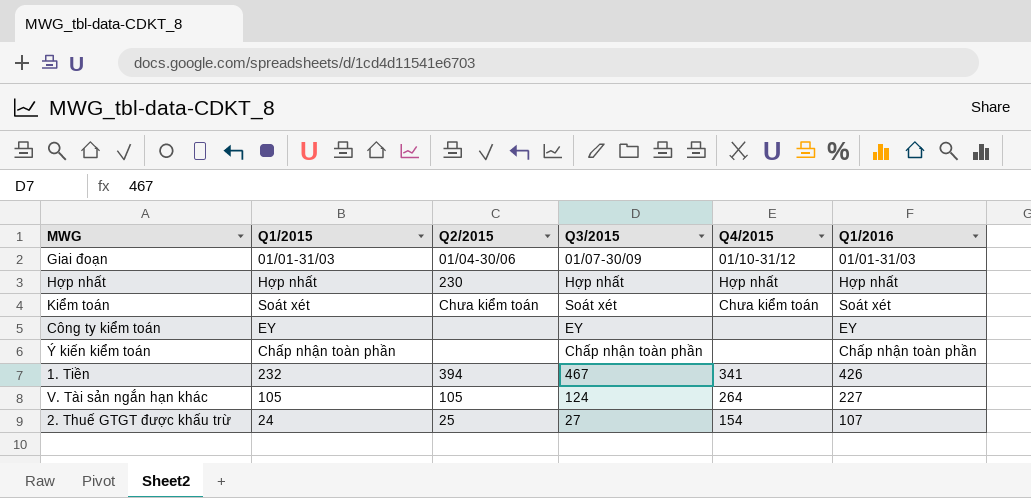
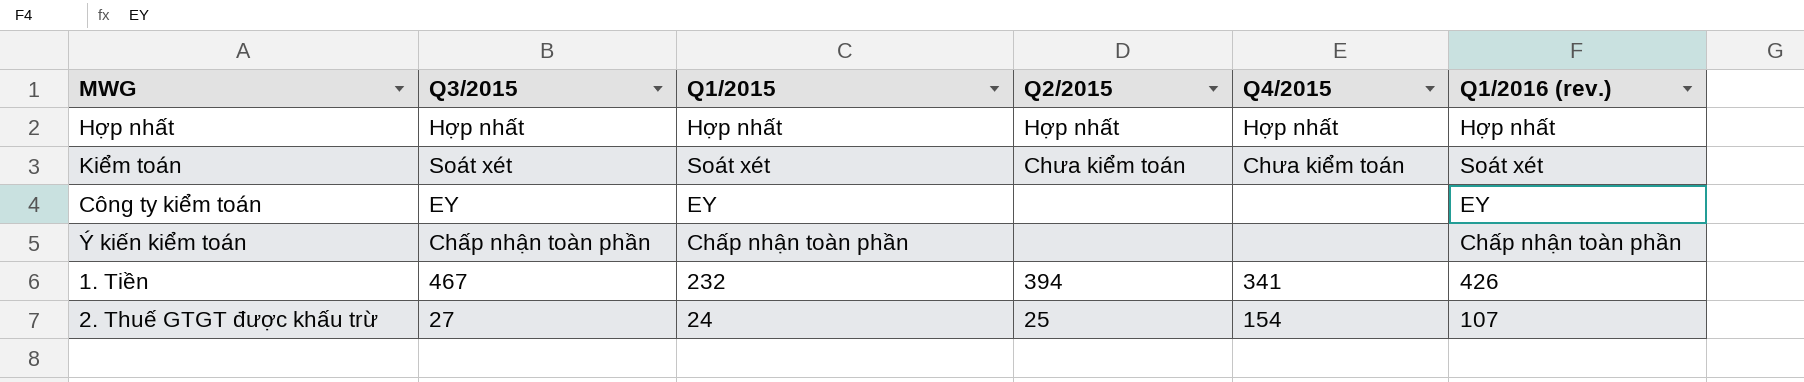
column Q3/2015 | position: 4 -> 2
column name: Q1/2016 -> Q1/2016 (rev.)
row Giai đoạn: 01/01-31/03 | 01/04-30/06 | 01/07-30/09 | 01/10-31/12 | 01/01-31/03 -> none
row V. Tài sản ngắn hạn khác: 105 | 105 | 124 | 264 | 227 -> none
Hợp nhất | Q2/2015: 230 -> Hợp nhất

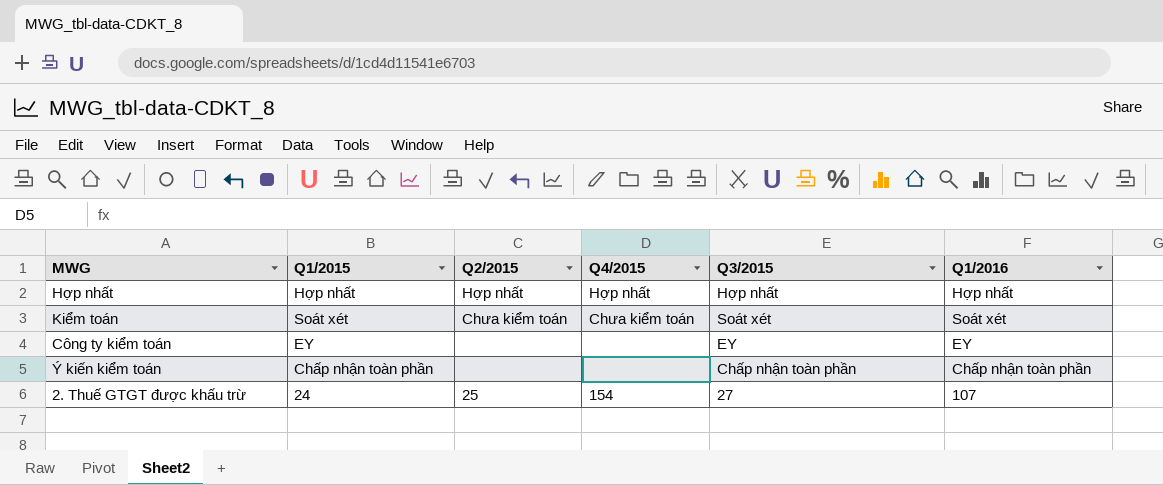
column Q3/2015 | position: 2 -> 5
column name: Q1/2016 (rev.) -> Q1/2016
row 1. Tiền: 467 | 232 | 394 | 341 | 426 -> none

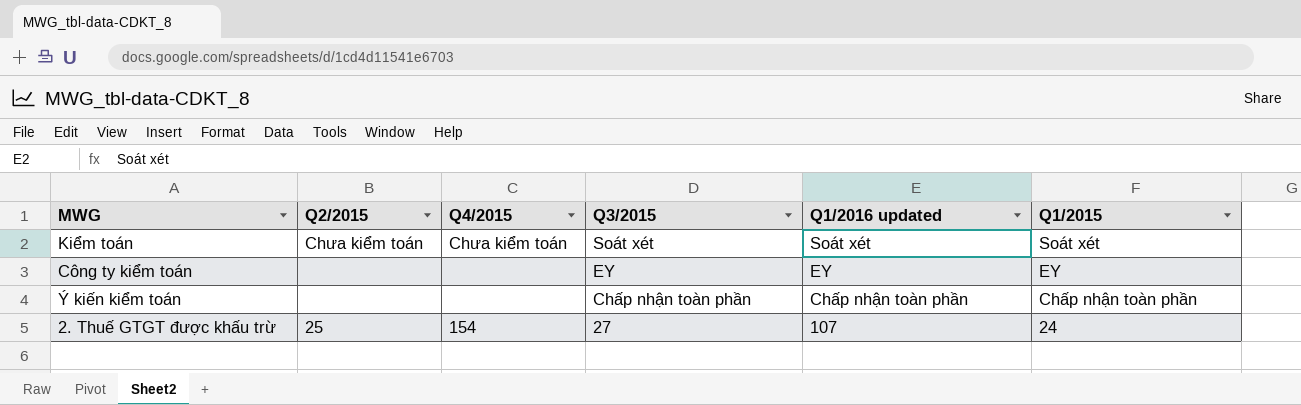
column name: Q1/2016 -> Q1/2016 updated
column Q1/2015 | position: 2 -> 6
row Hợp nhất: Hợp nhất | Hợp nhất | Hợp nhất | Hợp nhất | Hợp nhất -> none

